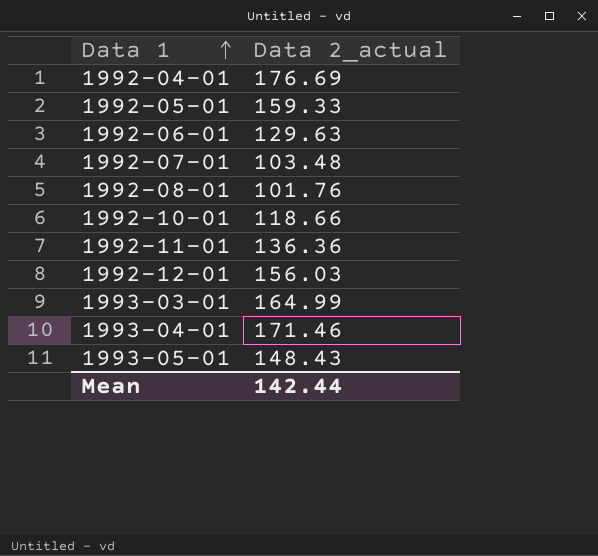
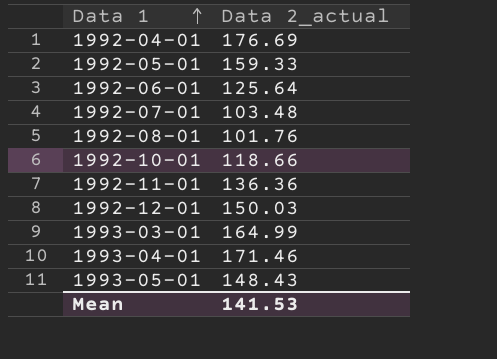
1992-06-01 | Data 2_actual: 129.63 -> 125.64
1992-12-01 | Data 2_actual: 156.03 -> 150.03
Mean | Data 2_actual: 142.44 -> 141.53

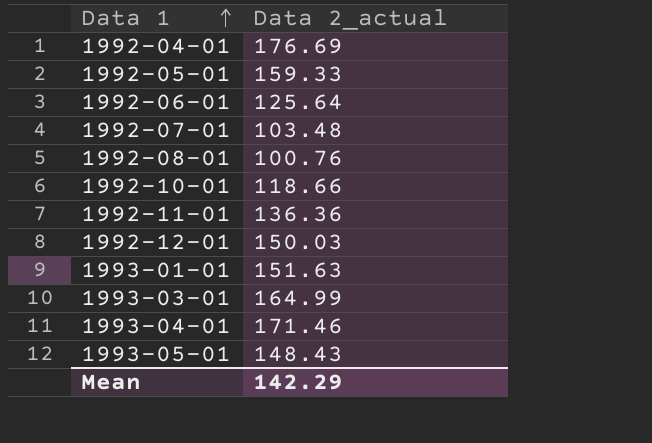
1992-08-01 | Data 2_actual: 101.76 -> 100.76
row 1993-01-01: none -> 151.63
Mean | Data 2_actual: 141.53 -> 142.29

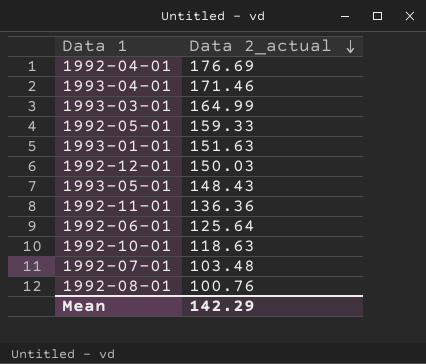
row order: Data 1 ascending -> Data 2_actual descending
1992-10-01 | Data 2_actual: 118.66 -> 118.63

